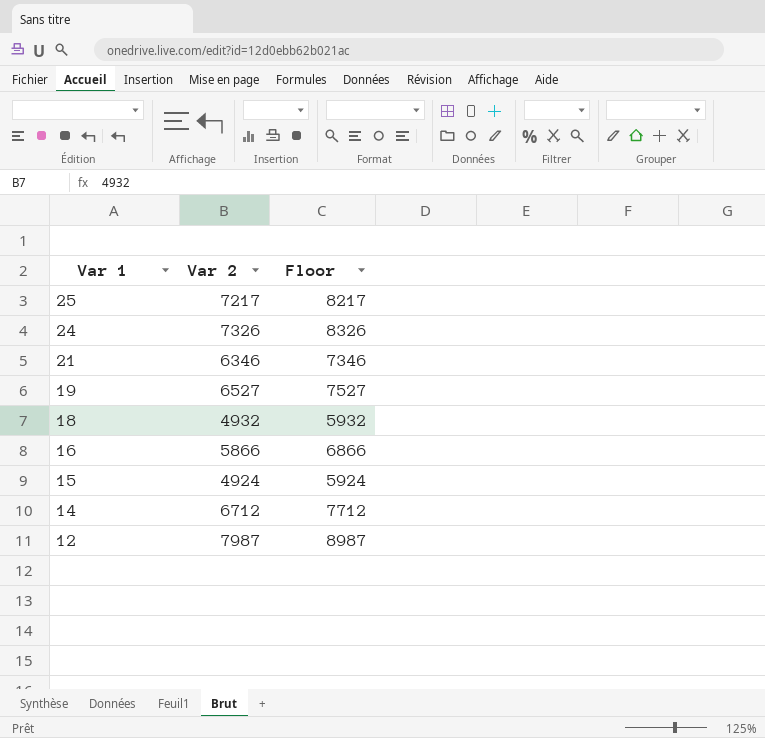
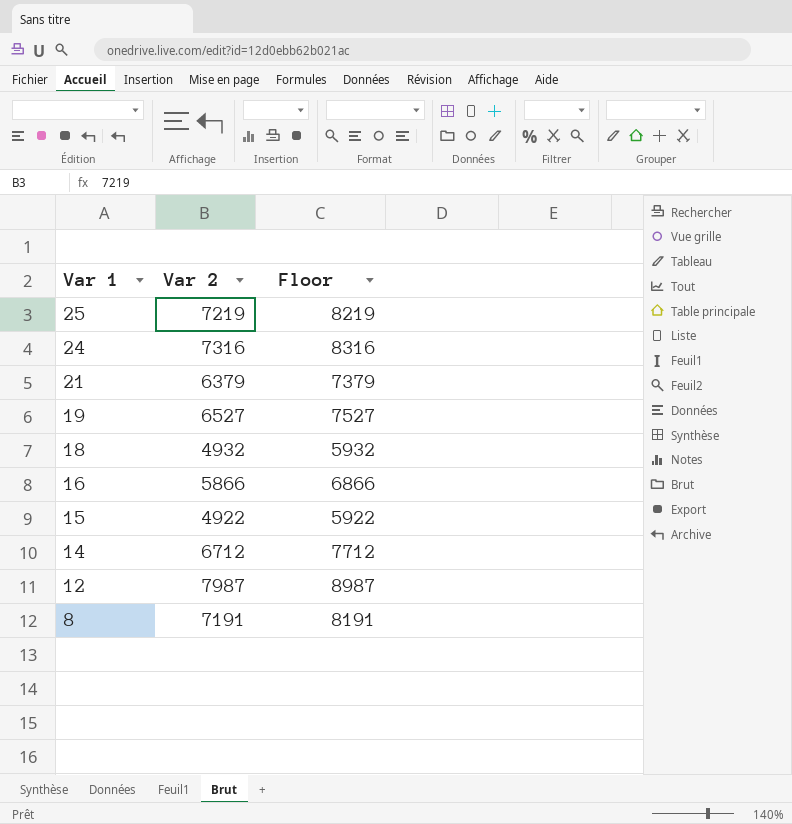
25 | Var 2: 7217 -> 7219
25 | Floor: 8217 -> 8219
24 | Var 2: 7326 -> 7316
24 | Floor: 8326 -> 8316
21 | Var 2: 6346 -> 6379
21 | Floor: 7346 -> 7379
15 | Var 2: 4924 -> 4922
15 | Floor: 5924 -> 5922
row 8: none -> 7191 | 8191

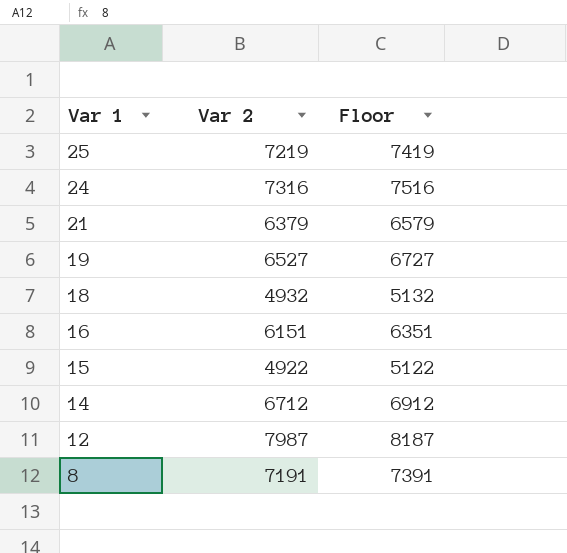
column Floor | formula: [Var 2] + 1000 -> [Var 2] + 200
16 | Var 2: 5866 -> 6151

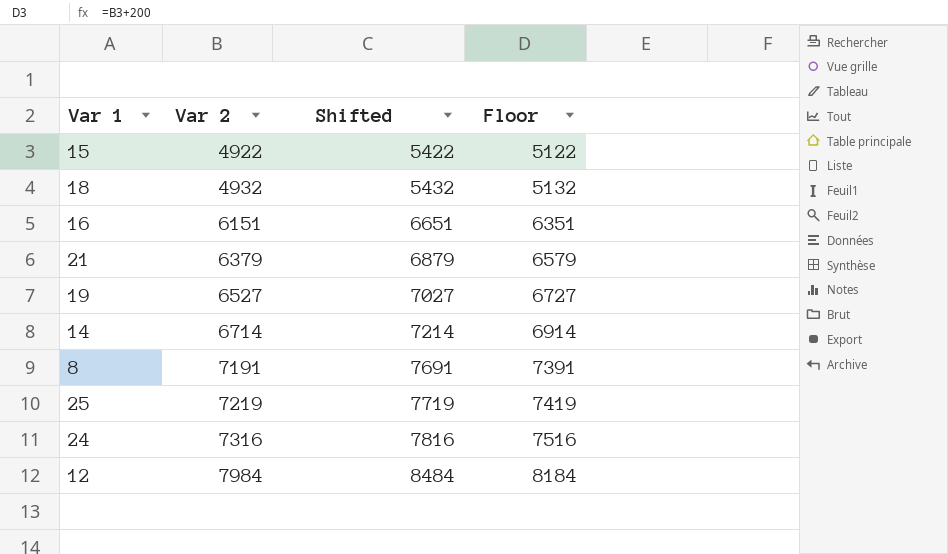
row order: Var 1 descending -> Var 2 ascending
column Shifted | formula: none -> [Var 2] + 500
14 | Var 2: 6712 -> 6714
14 | Floor: 6912 -> 6914
12 | Var 2: 7987 -> 7984
12 | Floor: 8187 -> 8184

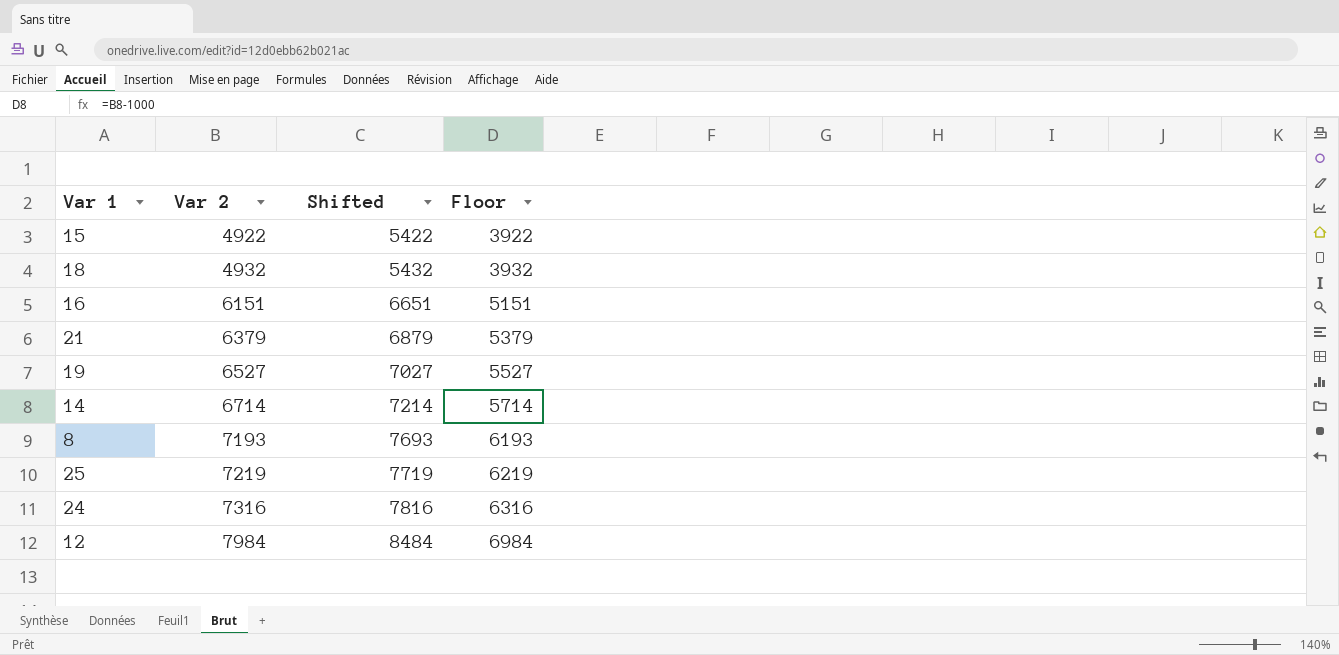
column Floor | formula: [Var 2] + 200 -> [Var 2] - 1000
8 | Var 2: 7191 -> 7193
8 | Shifted: 7691 -> 7693

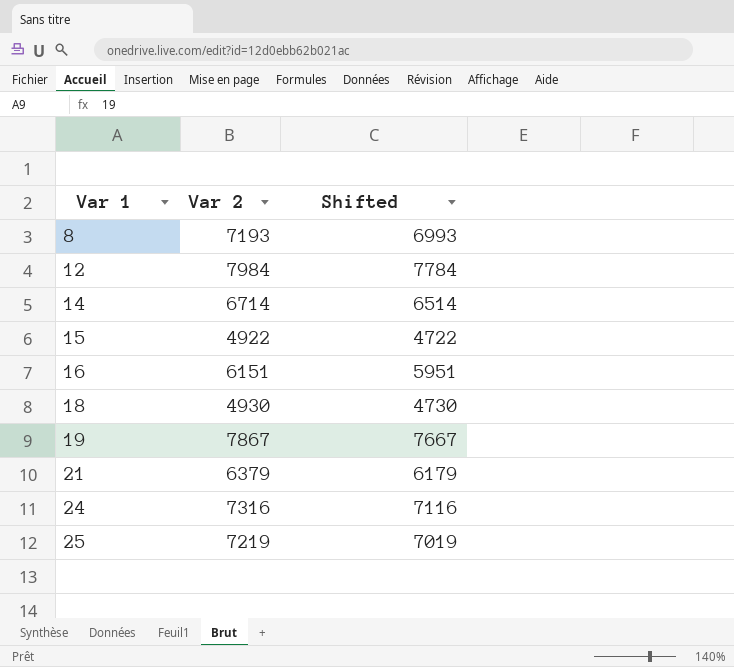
row order: Var 2 ascending -> Var 1 ascending
column Floor | formula: [Var 2] - 1000 -> none
column Shifted | formula: [Var 2] + 500 -> [Var 2] - 200
18 | Var 2: 4932 -> 4930
19 | Var 2: 6527 -> 7867

